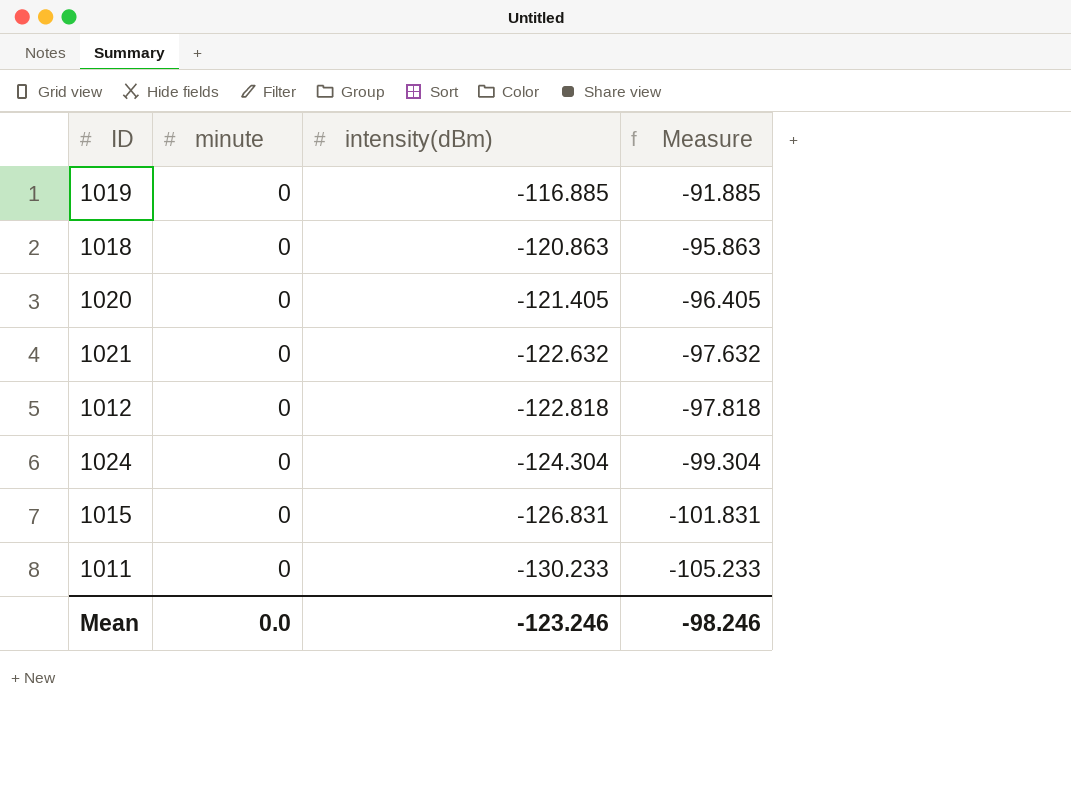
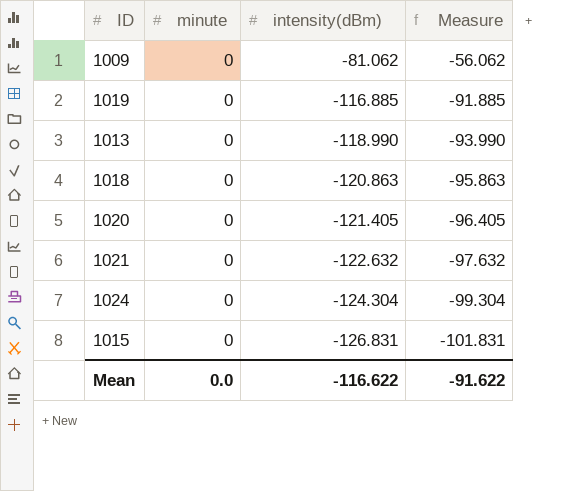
row 1012: 0 | -122.818 | -97.818 -> none
row 1011: 0 | -130.233 | -105.233 -> none
row 1009: none -> 0 | -81.062 | -56.062
row 1013: none -> 0 | -118.990 | -93.990
Mean | intensity(dBm): -123.246 -> -116.622
Mean | Measure: -98.246 -> -91.622

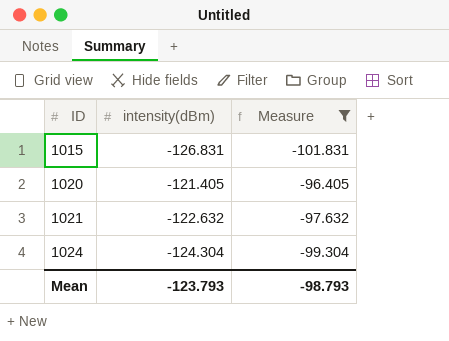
filter: none -> Measure <= -96.405
row order: intensity(dBm) descending -> ID ascending
column minute | position: 2 -> none
Mean | intensity(dBm): -116.622 -> -123.793
Mean | Measure: -91.622 -> -98.793

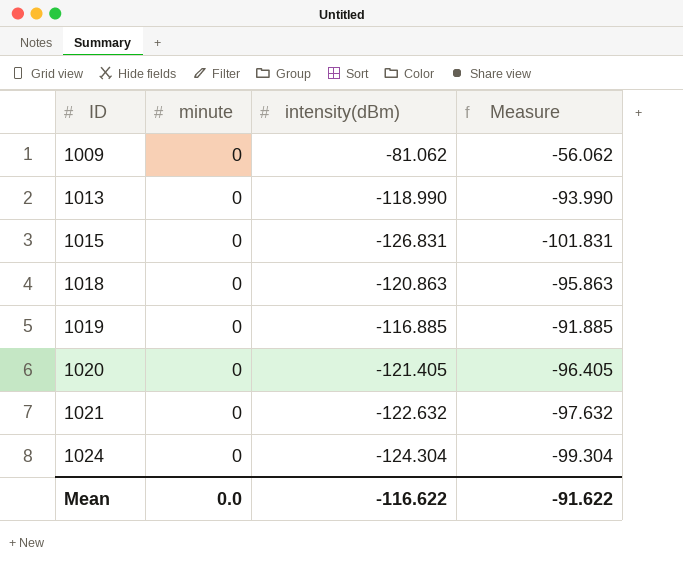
filter: Measure <= -96.405 -> none
column minute | position: none -> 2
Mean | intensity(dBm): -123.793 -> -116.622
Mean | Measure: -98.793 -> -91.622

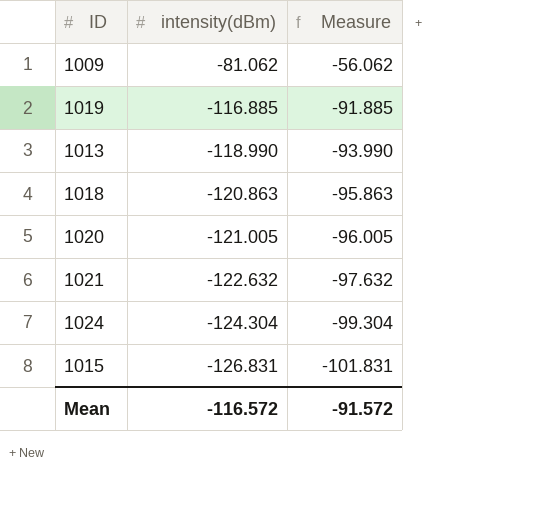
row order: ID ascending -> intensity(dBm) descending
column minute | position: 2 -> none
1020 | intensity(dBm): -121.405 -> -121.005
1020 | Measure: -96.405 -> -96.005
Mean | intensity(dBm): -116.622 -> -116.572
Mean | Measure: -91.622 -> -91.572

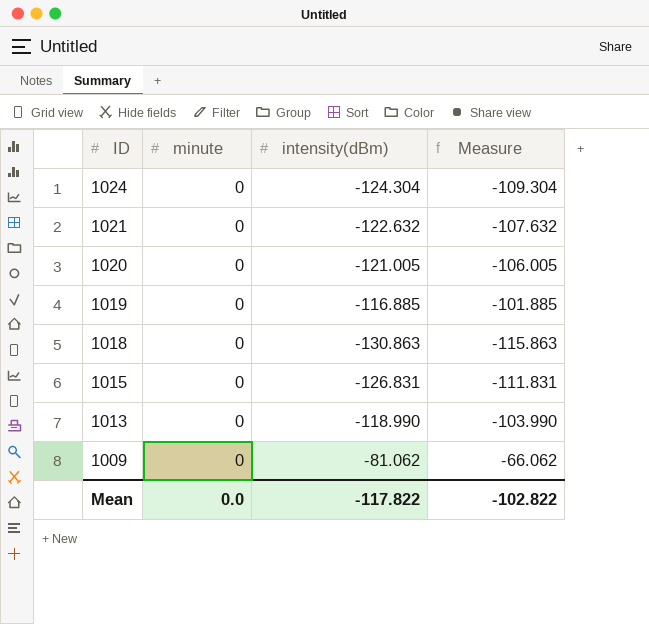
row order: intensity(dBm) descending -> ID descending
column minute | position: none -> 2
column Measure | formula: [intensity(dBm)] + 25 -> [intensity(dBm)] + 15
1018 | intensity(dBm): -120.863 -> -130.863
Mean | intensity(dBm): -116.572 -> -117.822
Mean | Measure: -91.572 -> -102.822

